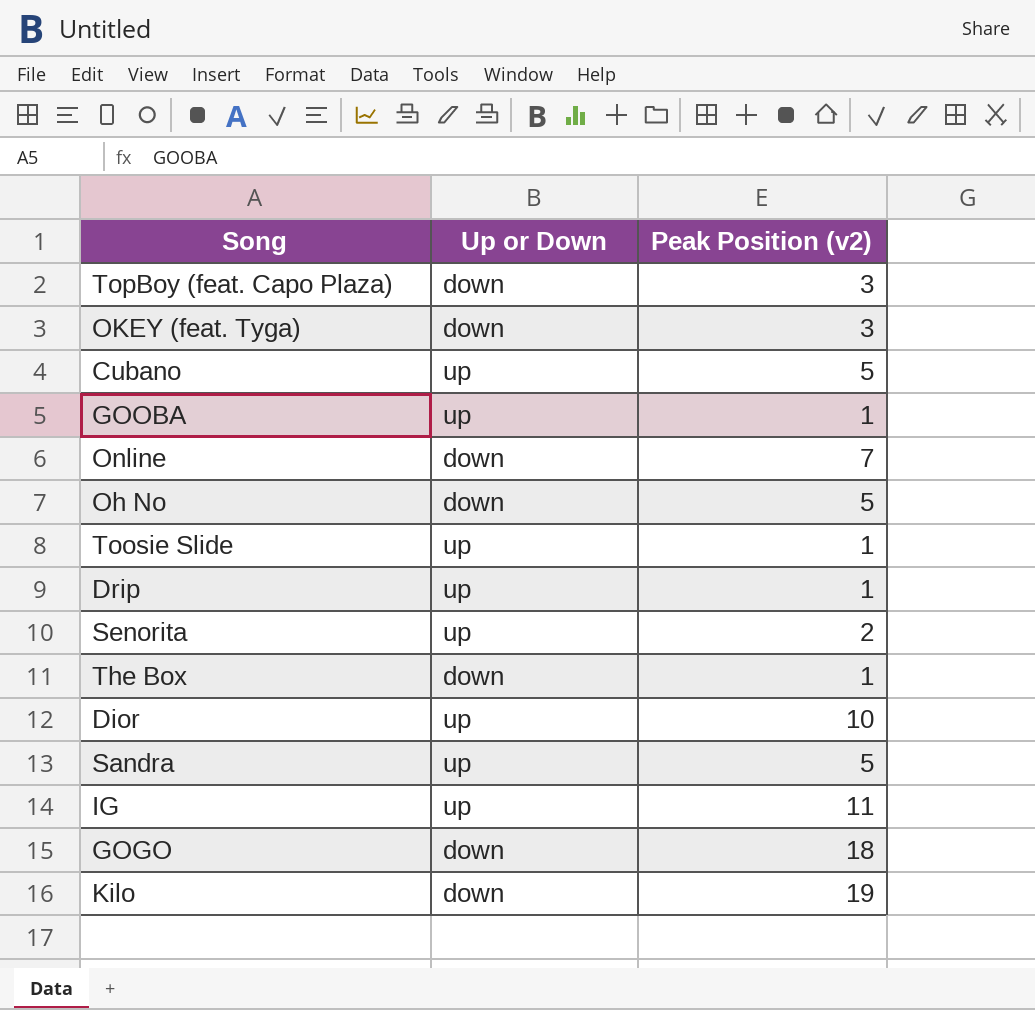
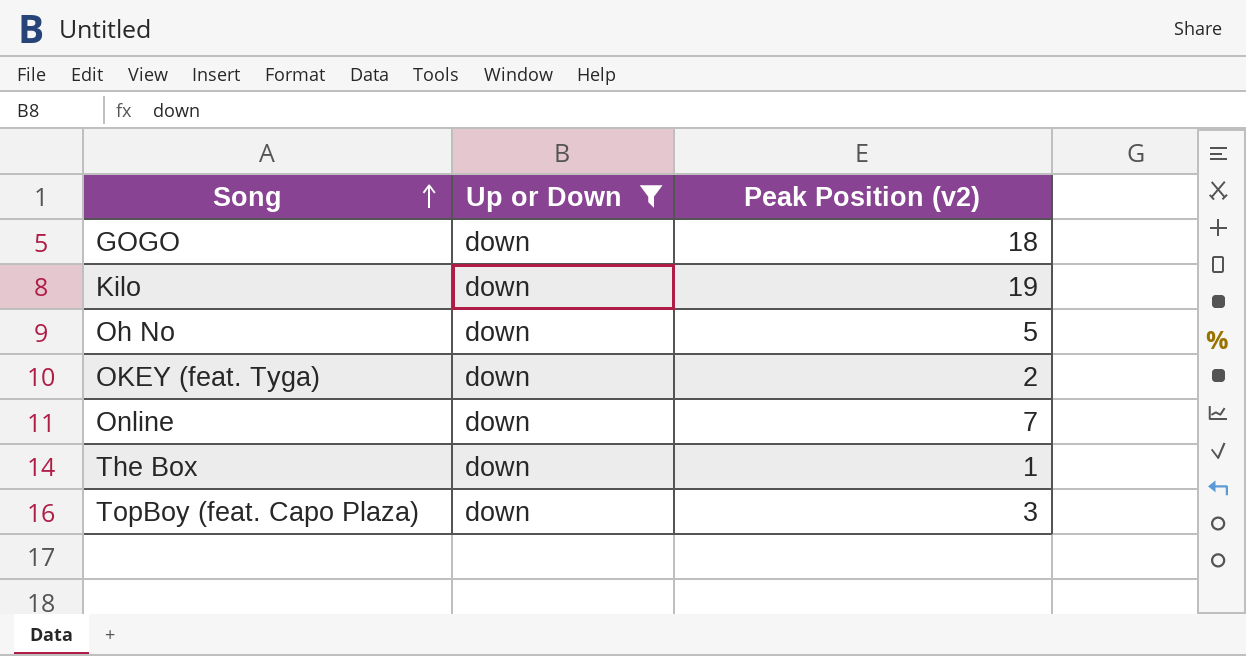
filter: none -> Up or Down = down
row order: none -> Song ascending
OKEY (feat. Tyga) | Peak Position (v2): 3 -> 2

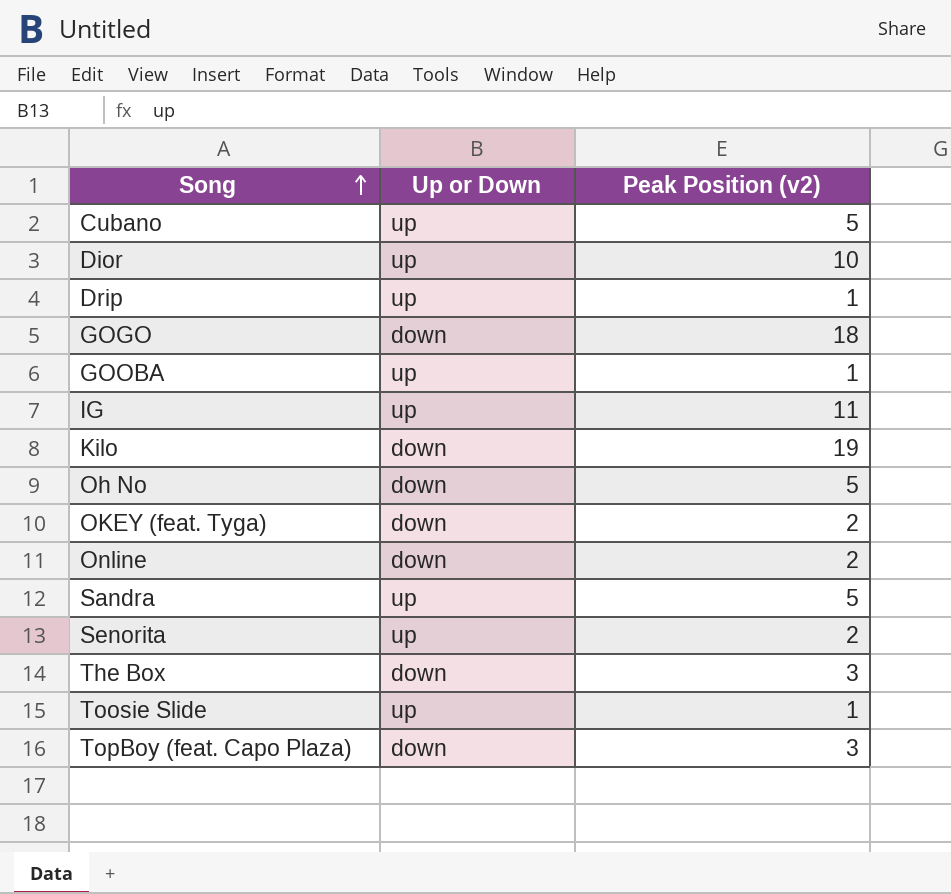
filter: Up or Down = down -> none
Online | Peak Position (v2): 7 -> 2
The Box | Peak Position (v2): 1 -> 3

